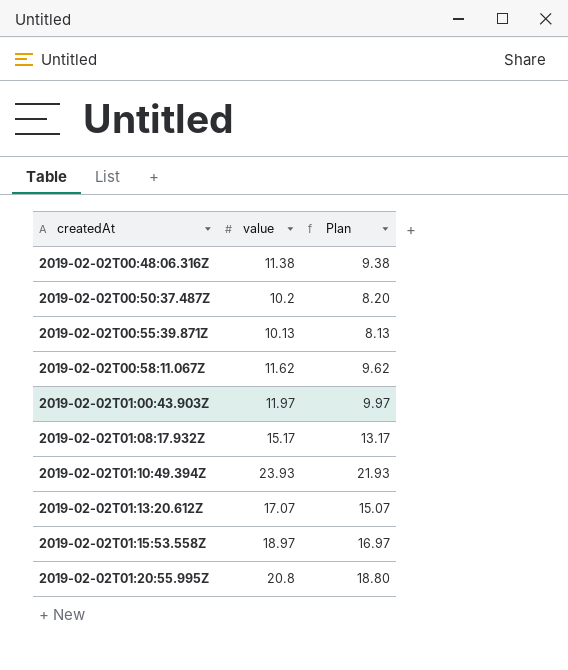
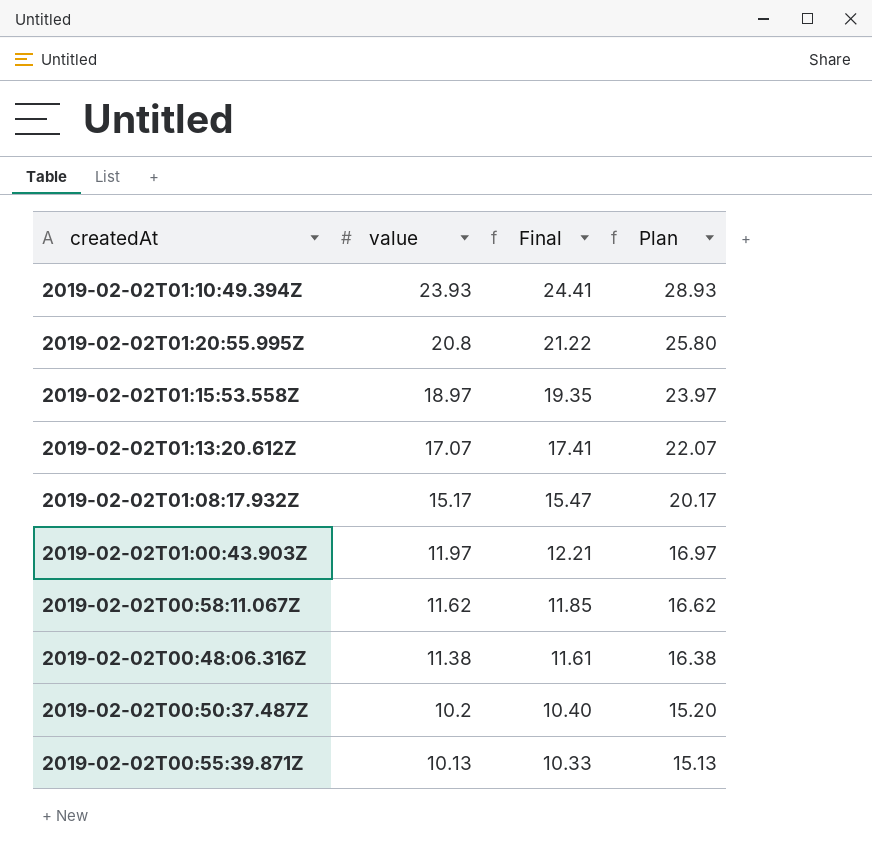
row order: createdAt ascending -> value descending
column Final | formula: none -> [value] * 1.02
column Plan | formula: [value] - 2 -> [value] + 5

